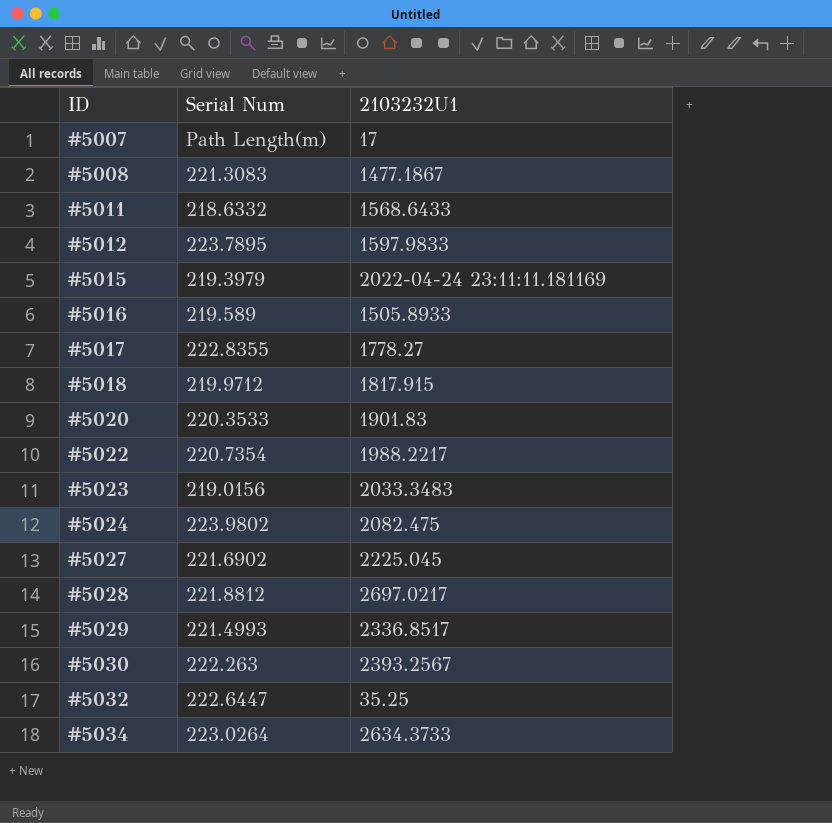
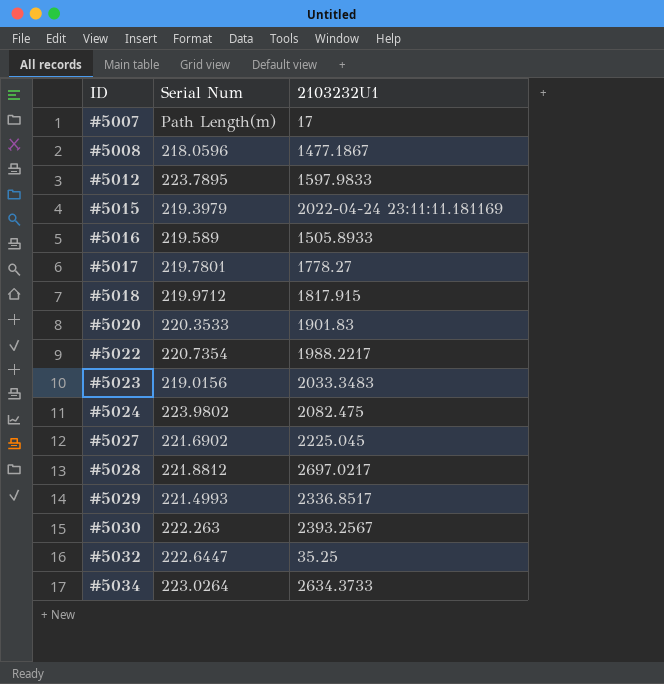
row #5011: 218.6332 | 1568.6433 -> none
#5008 | Serial Num: 221.3083 -> 218.0596
#5017 | Serial Num: 222.8355 -> 219.7801

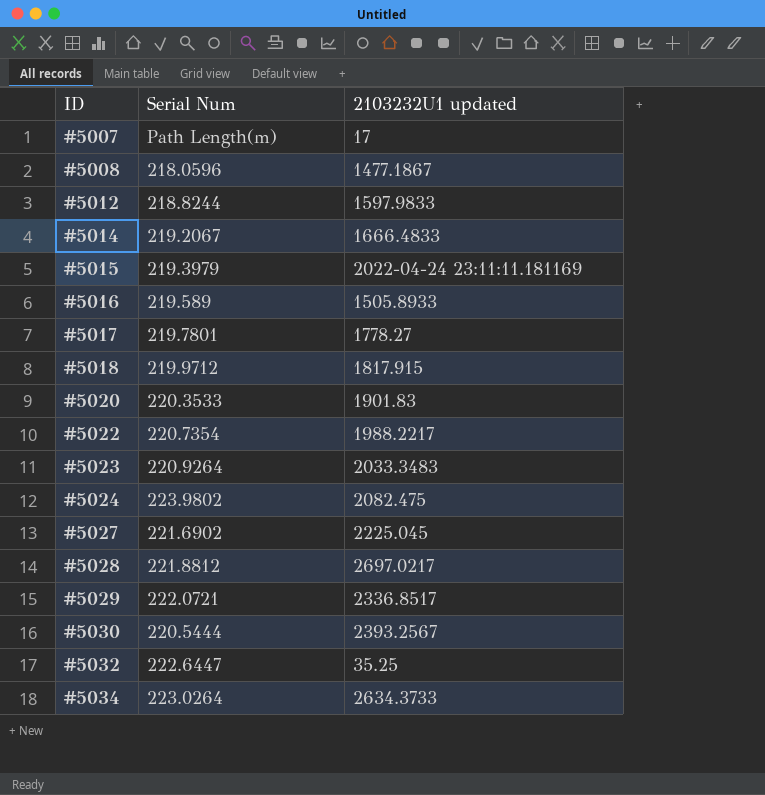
column name: 2103232U1 -> 2103232U1 updated
#5012 | Serial Num: 223.7895 -> 218.8244
row #5014: none -> 219.2067 | 1666.4833
#5023 | Serial Num: 219.0156 -> 220.9264
#5029 | Serial Num: 221.4993 -> 222.0721
#5030 | Serial Num: 222.263 -> 220.5444

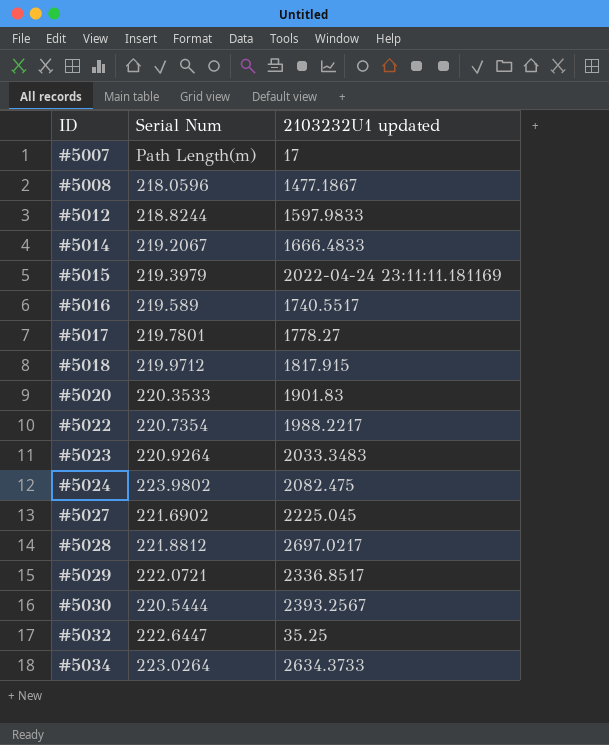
#5016 | 2103232U1 updated: 1505.8933 -> 1740.5517

